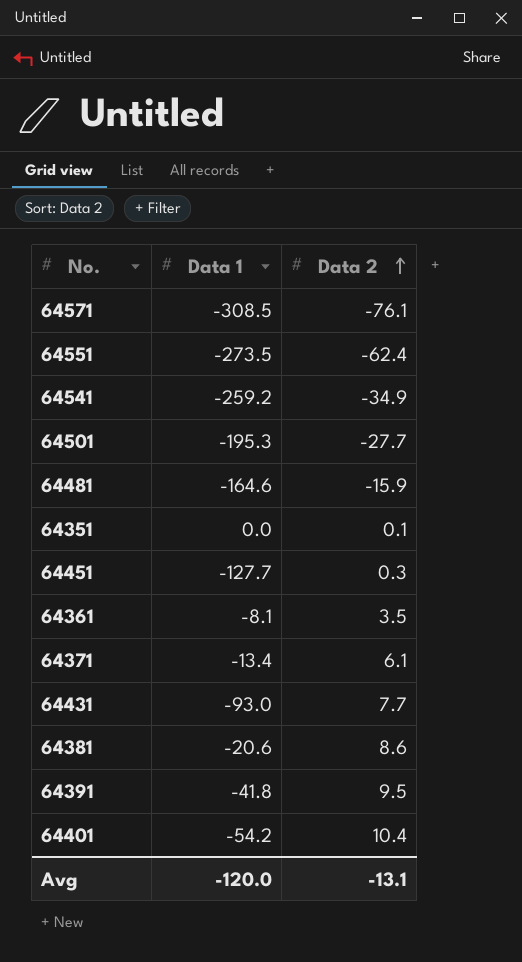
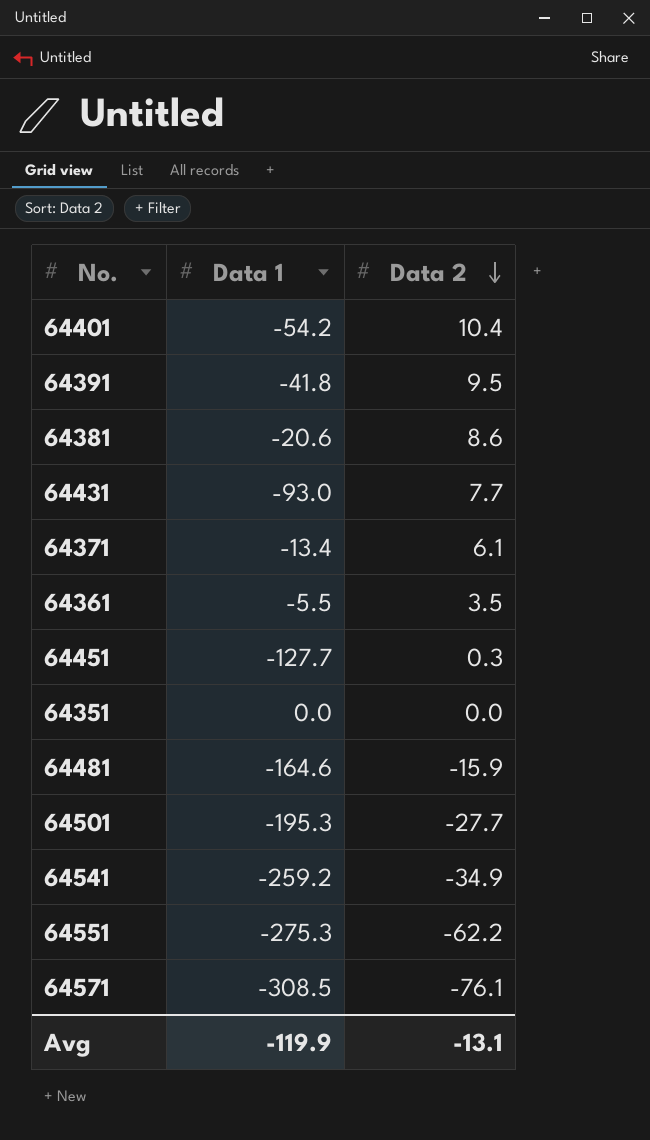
row order: Data 2 ascending -> Data 2 descending
64361 | Data 1: -8.1 -> -5.5
64351 | Data 2: 0.1 -> 0.0
64551 | Data 1: -273.5 -> -275.3
64551 | Data 2: -62.4 -> -62.2
Avg | Data 1: -120.0 -> -119.9

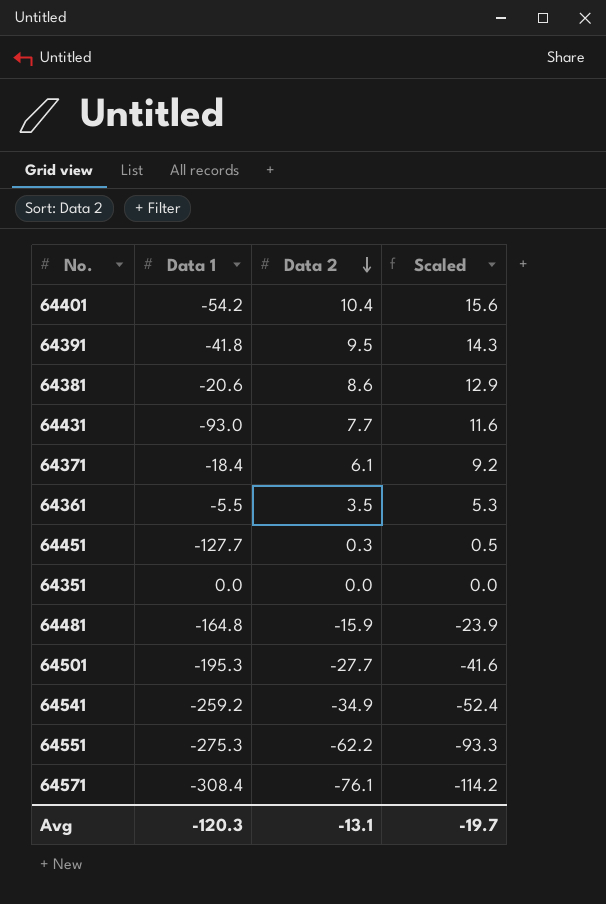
column Scaled | formula: none -> [Data 2] * 1.5
64371 | Data 1: -13.4 -> -18.4
64481 | Data 1: -164.6 -> -164.8
64571 | Data 1: -308.5 -> -308.4
Avg | Data 1: -119.9 -> -120.3

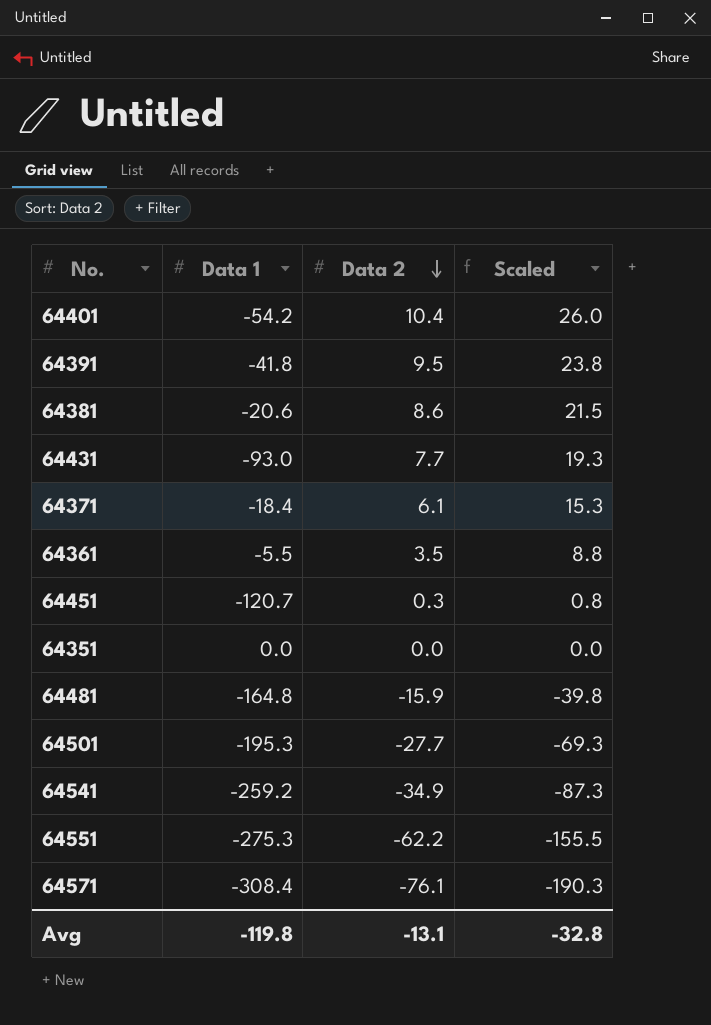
column Scaled | formula: [Data 2] * 1.5 -> [Data 2] * 2.5
64451 | Data 1: -127.7 -> -120.7
Avg | Data 1: -120.3 -> -119.8
Avg | Scaled: -19.7 -> -32.8

